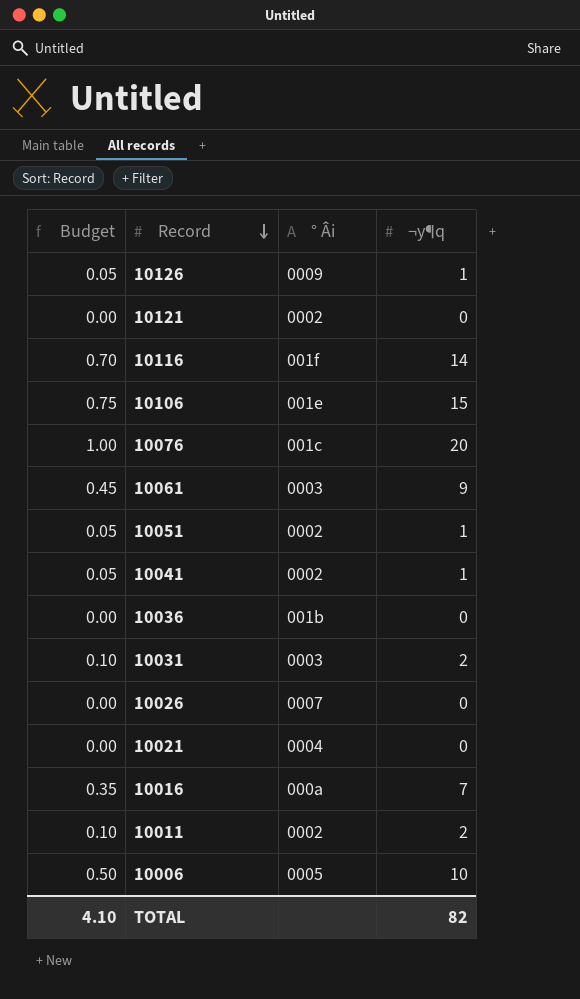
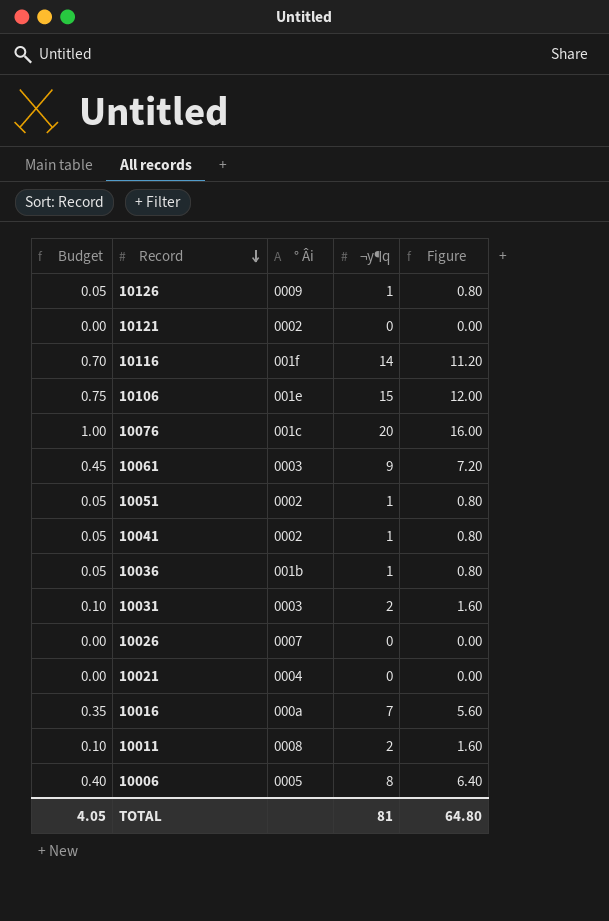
column Figure | formula: none -> [¬y¶q] * 0.8
10036 | Budget: 0.00 -> 0.05
10036 | ¬y¶q: 0 -> 1
10011 | ° Âi: 0002 -> 0008
10006 | Budget: 0.50 -> 0.40
10006 | ¬y¶q: 10 -> 8
TOTAL | Budget: 4.10 -> 4.05
TOTAL | ¬y¶q: 82 -> 81

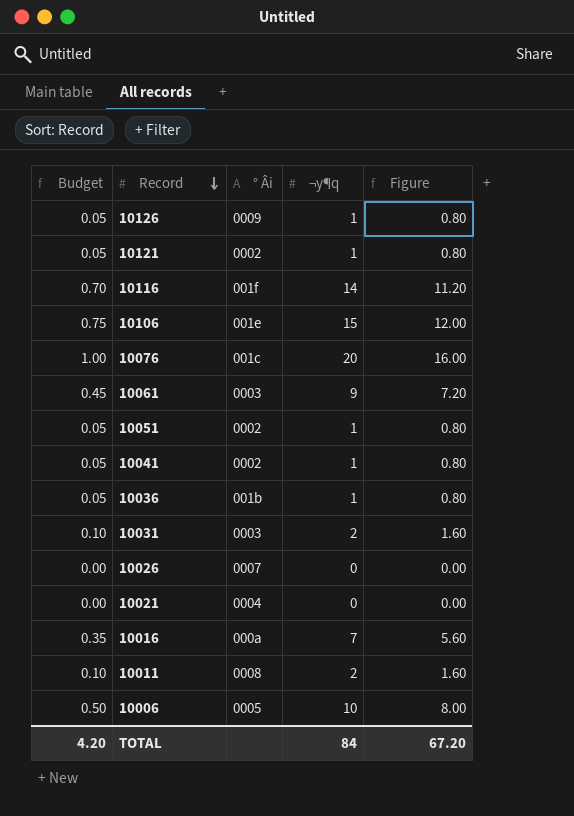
10121 | Budget: 0.00 -> 0.05
10121 | ¬y¶q: 0 -> 1
10121 | Figure: 0.00 -> 0.80
10006 | Budget: 0.40 -> 0.50
10006 | ¬y¶q: 8 -> 10
10006 | Figure: 6.40 -> 8.00
TOTAL | Budget: 4.05 -> 4.20
TOTAL | ¬y¶q: 81 -> 84
TOTAL | Figure: 64.80 -> 67.20

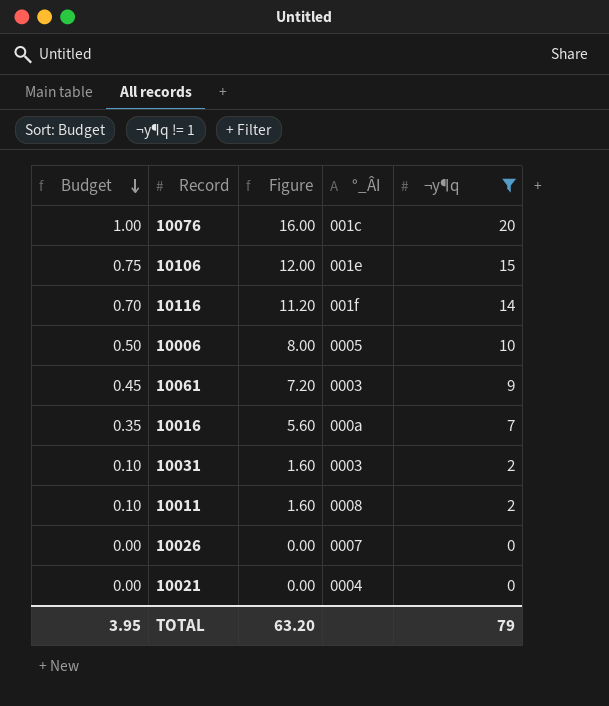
filter: none -> ¬y¶q != 1
row order: Record descending -> Budget descending
column Figure | position: 5 -> 3
column name: ° Âi -> °_ÂI
TOTAL | Budget: 4.20 -> 3.95
TOTAL | Figure: 67.20 -> 63.20
TOTAL | ¬y¶q: 84 -> 79

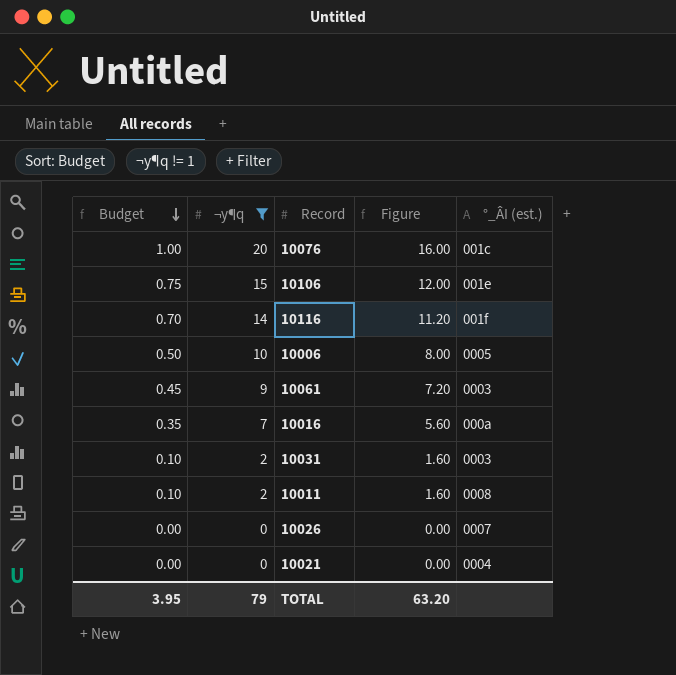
column ¬y¶q | position: 5 -> 2
column name: °_ÂI -> °_ÂI (est.)

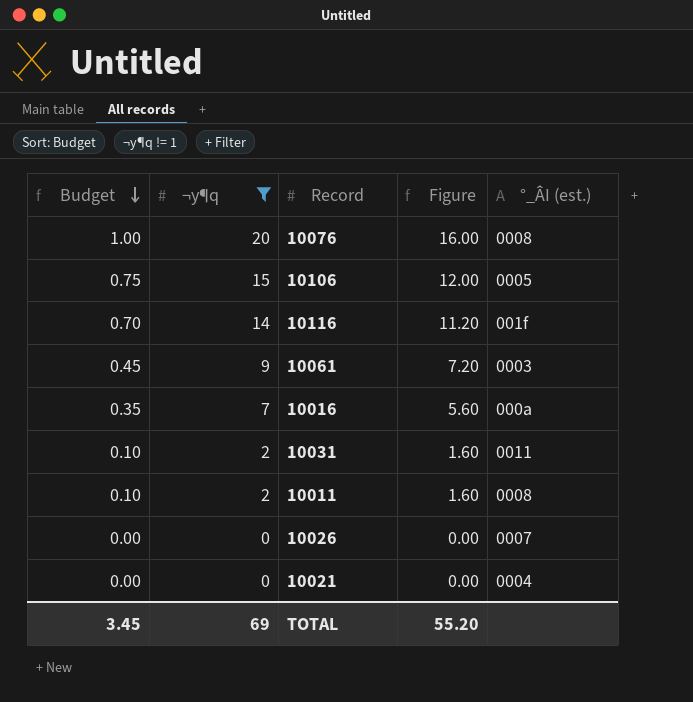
row 10006: 0.50 | 10 | 8.00 | 0005 -> none
10076 | °_ÂI (est.): 001c -> 0008
10106 | °_ÂI (est.): 001e -> 0005
10031 | °_ÂI (est.): 0003 -> 0011
TOTAL | Budget: 3.95 -> 3.45
TOTAL | ¬y¶q: 79 -> 69
TOTAL | Figure: 63.20 -> 55.20

